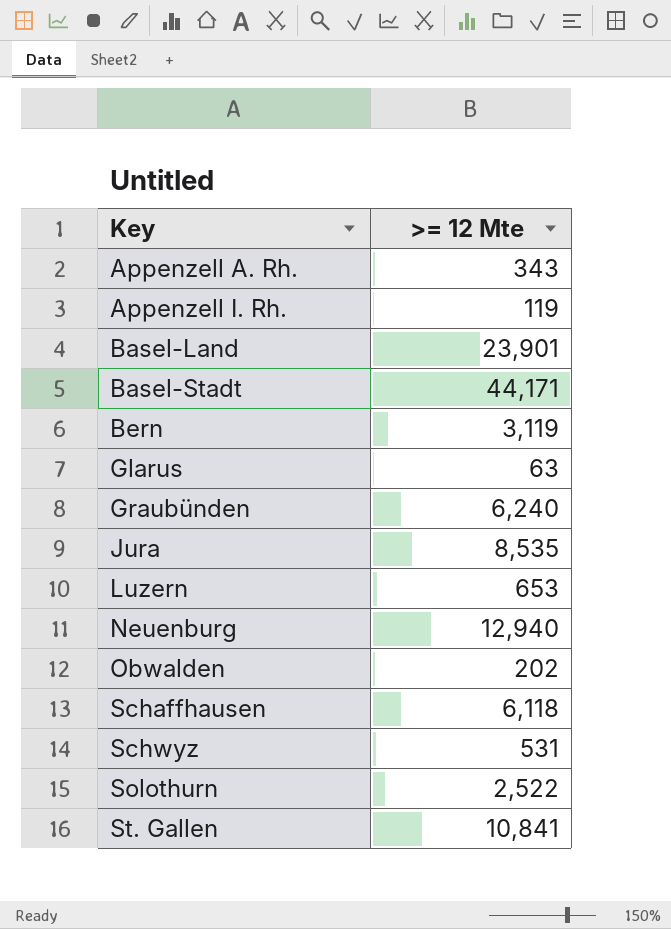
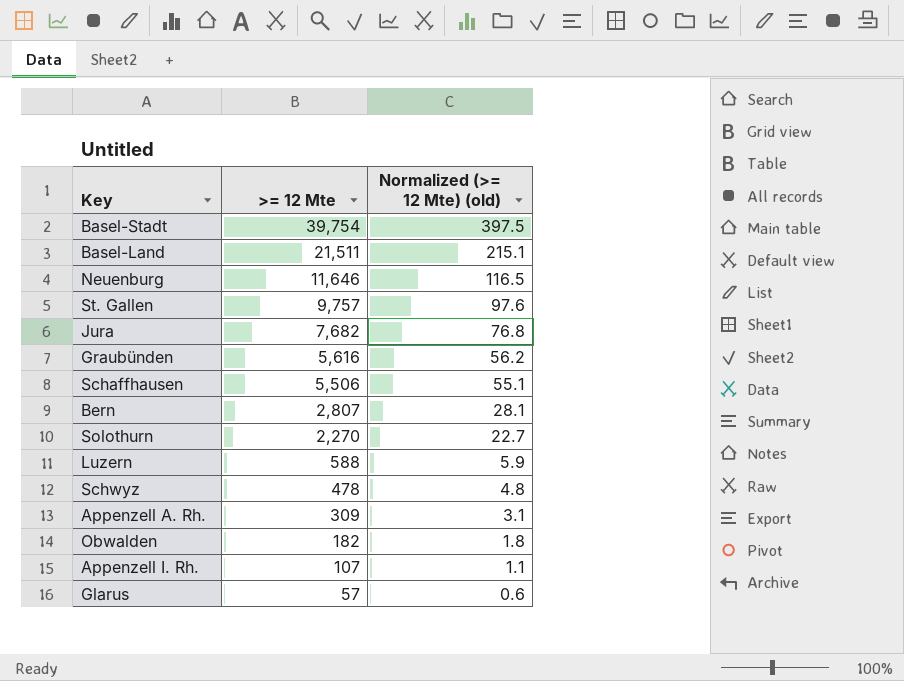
row order: Key ascending -> >= 12 Mte descending
column Normalized (>= 12 Mte) (old) | formula: none -> [>= 12 Mte] * 0.01
Basel-Stadt | >= 12 Mte: 44,171 -> 39,754
Basel-Land | >= 12 Mte: 23,901 -> 21,511
Neuenburg | >= 12 Mte: 12,940 -> 11,646
St. Gallen | >= 12 Mte: 10,841 -> 9,757
Jura | >= 12 Mte: 8,535 -> 7,682
Graubünden | >= 12 Mte: 6,240 -> 5,616
Schaffhausen | >= 12 Mte: 6,118 -> 5,506
Bern | >= 12 Mte: 3,119 -> 2,807
Solothurn | >= 12 Mte: 2,522 -> 2,270
Luzern | >= 12 Mte: 653 -> 588
Schwyz | >= 12 Mte: 531 -> 478
Appenzell A. Rh. | >= 12 Mte: 343 -> 309
Obwalden | >= 12 Mte: 202 -> 182
Appenzell I. Rh. | >= 12 Mte: 119 -> 107
Glarus | >= 12 Mte: 63 -> 57

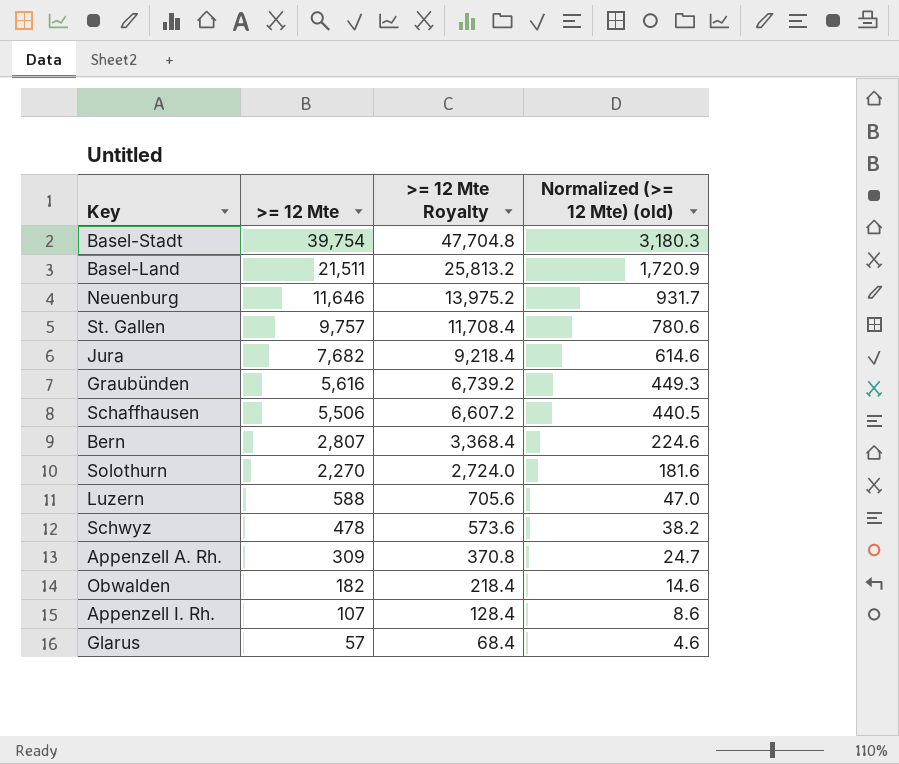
column >= 12 Mte Royalty | formula: none -> [>= 12 Mte] * 1.2
column Normalized (>= 12 Mte) (old) | formula: [>= 12 Mte] * 0.01 -> [>= 12 Mte] * 0.08

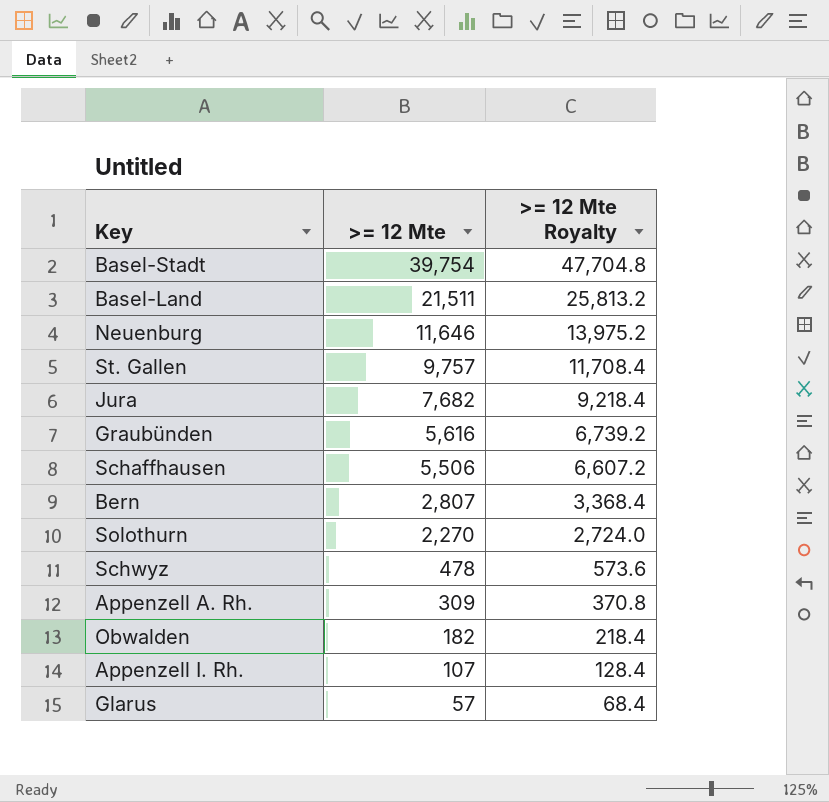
column Normalized (>= 12 Mte) (old) | formula: [>= 12 Mte] * 0.08 -> none
row Luzern: 588 | 705.6 | 47.0 -> none

